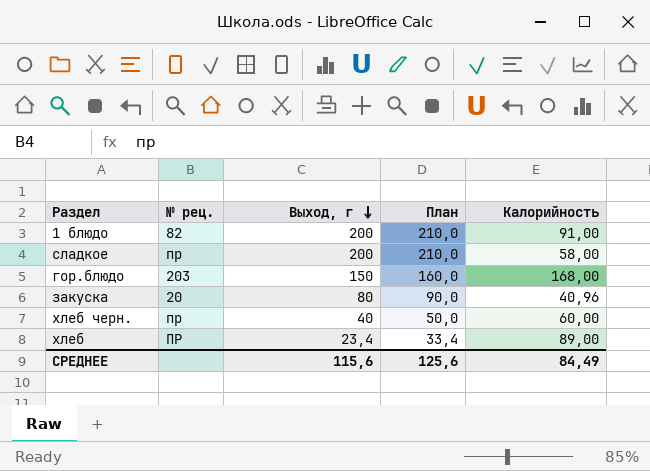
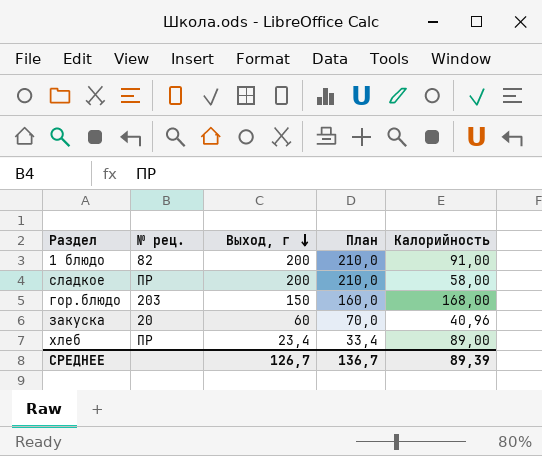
row хлеб черн.: пр | 40 | 50,0 | 60,00 -> none
сладкое | № рец.: пр -> ПР
закуска | Выход, г: 80 -> 60
закуска | План: 90,0 -> 70,0
СРЕДНЕЕ | Выход, г: 115,6 -> 126,7
СРЕДНЕЕ | План: 125,6 -> 136,7
СРЕДНЕЕ | Калорийность: 84,49 -> 89,39

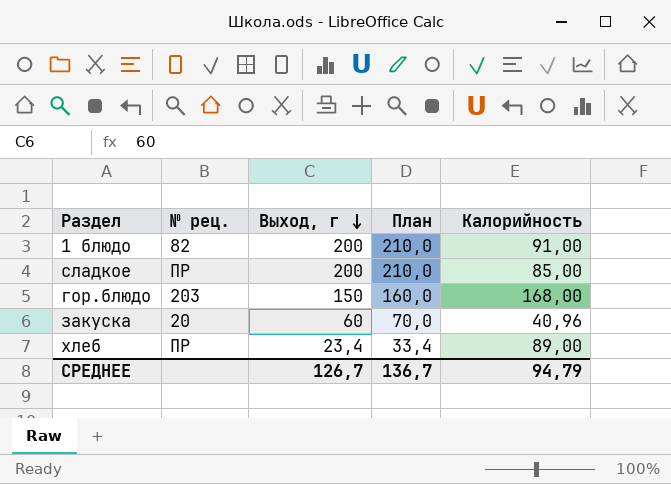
сладкое | Калорийность: 58,00 -> 85,00
СРЕДНЕЕ | Калорийность: 89,39 -> 94,79

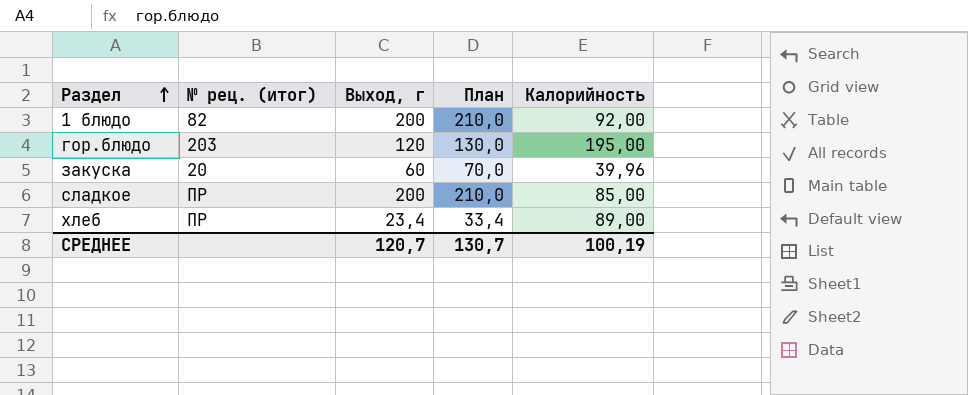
row order: Выход, г descending -> Раздел ascending
column name: № рец. -> № рец. (итог)
1 блюдо | Калорийность: 91,00 -> 92,00
гор.блюдо | Выход, г: 150 -> 120
гор.блюдо | План: 160,0 -> 130,0
гор.блюдо | Калорийность: 168,00 -> 195,00
закуска | Калорийность: 40,96 -> 39,96
СРЕДНЕЕ | Выход, г: 126,7 -> 120,7
СРЕДНЕЕ | План: 136,7 -> 130,7
СРЕДНЕЕ | Калорийность: 94,79 -> 100,19

